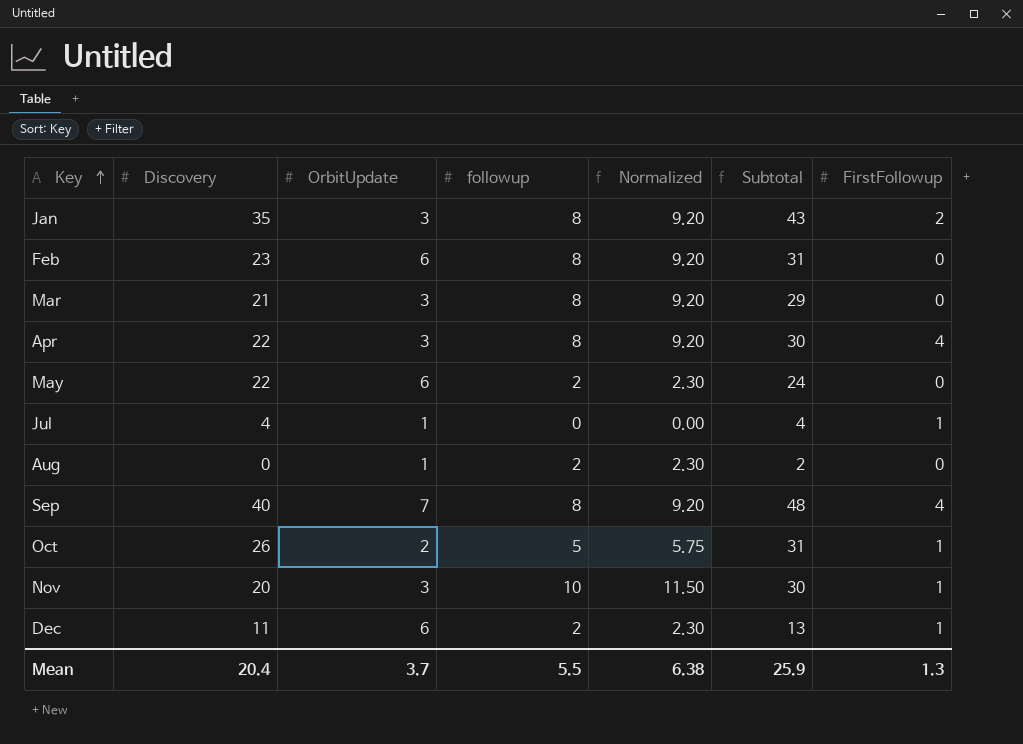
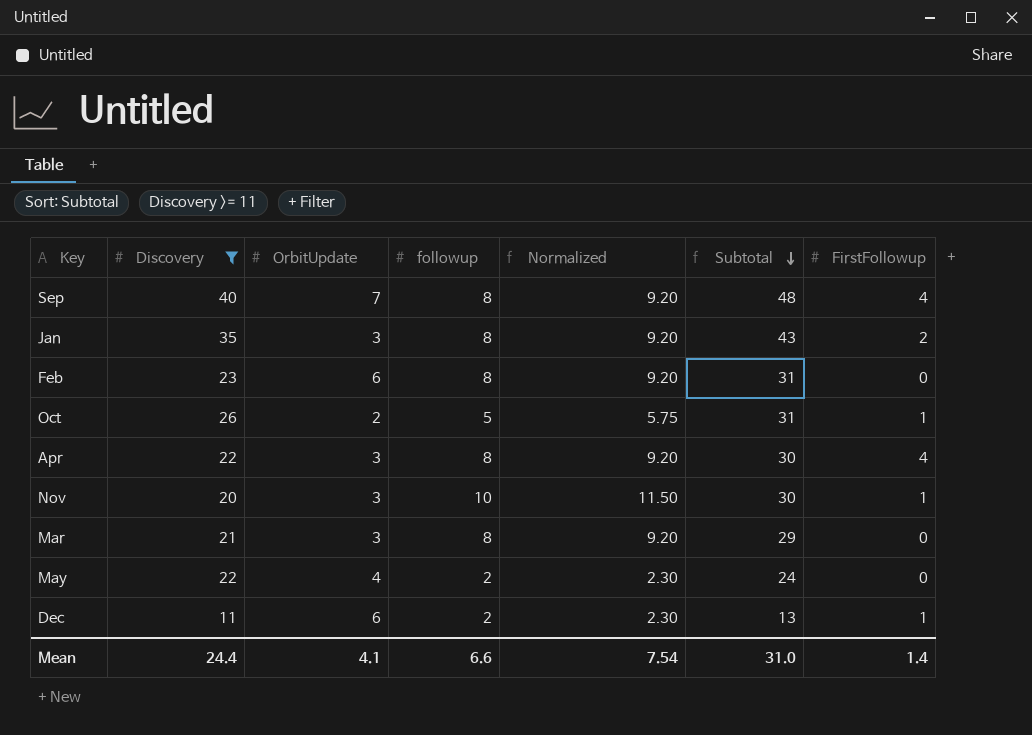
filter: none -> Discovery >= 11
row order: Key ascending -> Subtotal descending
May | OrbitUpdate: 6 -> 4
Mean | Discovery: 20.4 -> 24.4
Mean | OrbitUpdate: 3.7 -> 4.1
Mean | followup: 5.5 -> 6.6
Mean | Normalized: 6.38 -> 7.54
Mean | Subtotal: 25.9 -> 31.0
Mean | FirstFollowup: 1.3 -> 1.4

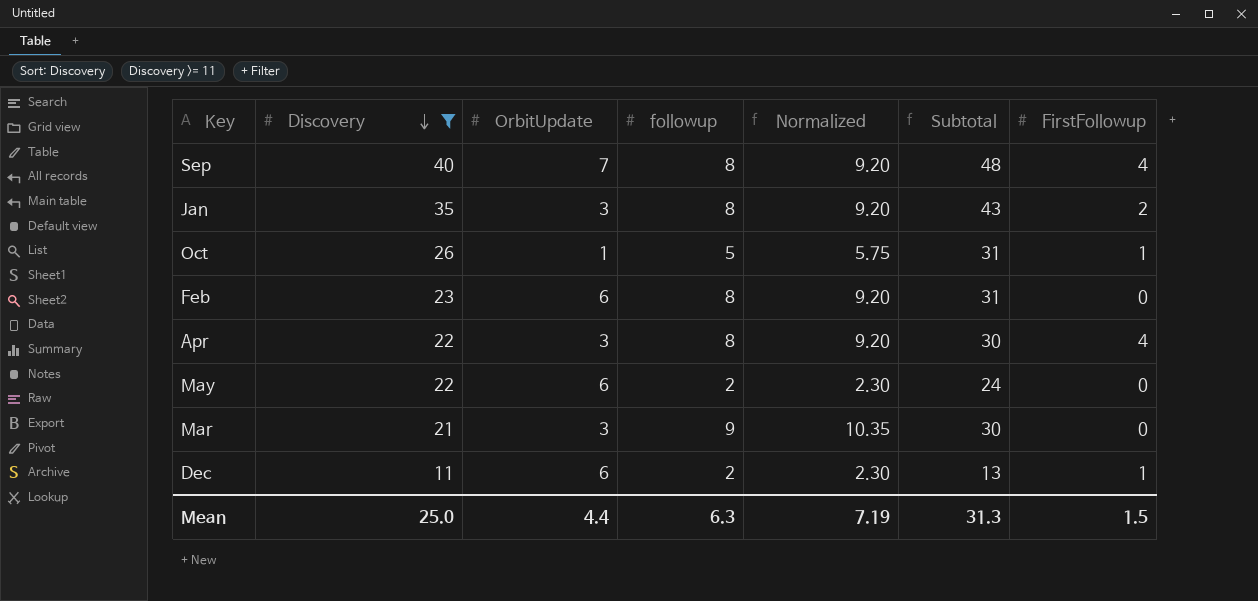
row order: Subtotal descending -> Discovery descending
row Nov: 20 | 3 | 10 | 11.50 | 30 | 1 -> none
Oct | OrbitUpdate: 2 -> 1
May | OrbitUpdate: 4 -> 6
Mar | followup: 8 -> 9
Mar | Normalized: 9.20 -> 10.35
Mar | Subtotal: 29 -> 30
Mean | Discovery: 24.4 -> 25.0
Mean | OrbitUpdate: 4.1 -> 4.4
Mean | followup: 6.6 -> 6.3
Mean | Normalized: 7.54 -> 7.19
Mean | Subtotal: 31.0 -> 31.3
Mean | FirstFollowup: 1.4 -> 1.5

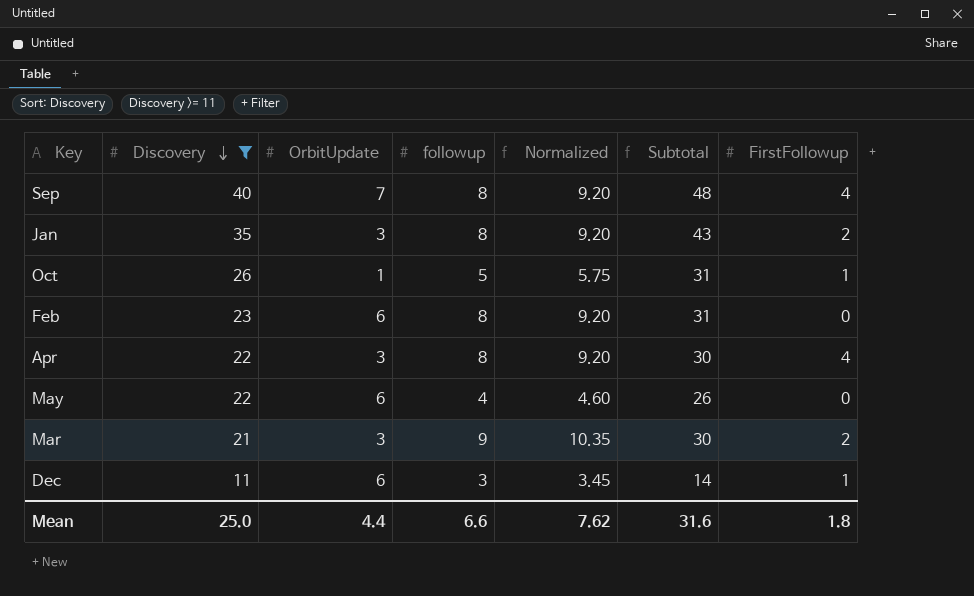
May | followup: 2 -> 4
May | Normalized: 2.30 -> 4.60
May | Subtotal: 24 -> 26
Mar | FirstFollowup: 0 -> 2
Dec | followup: 2 -> 3
Dec | Normalized: 2.30 -> 3.45
Dec | Subtotal: 13 -> 14
Mean | followup: 6.3 -> 6.6
Mean | Normalized: 7.19 -> 7.62
Mean | Subtotal: 31.3 -> 31.6
Mean | FirstFollowup: 1.5 -> 1.8

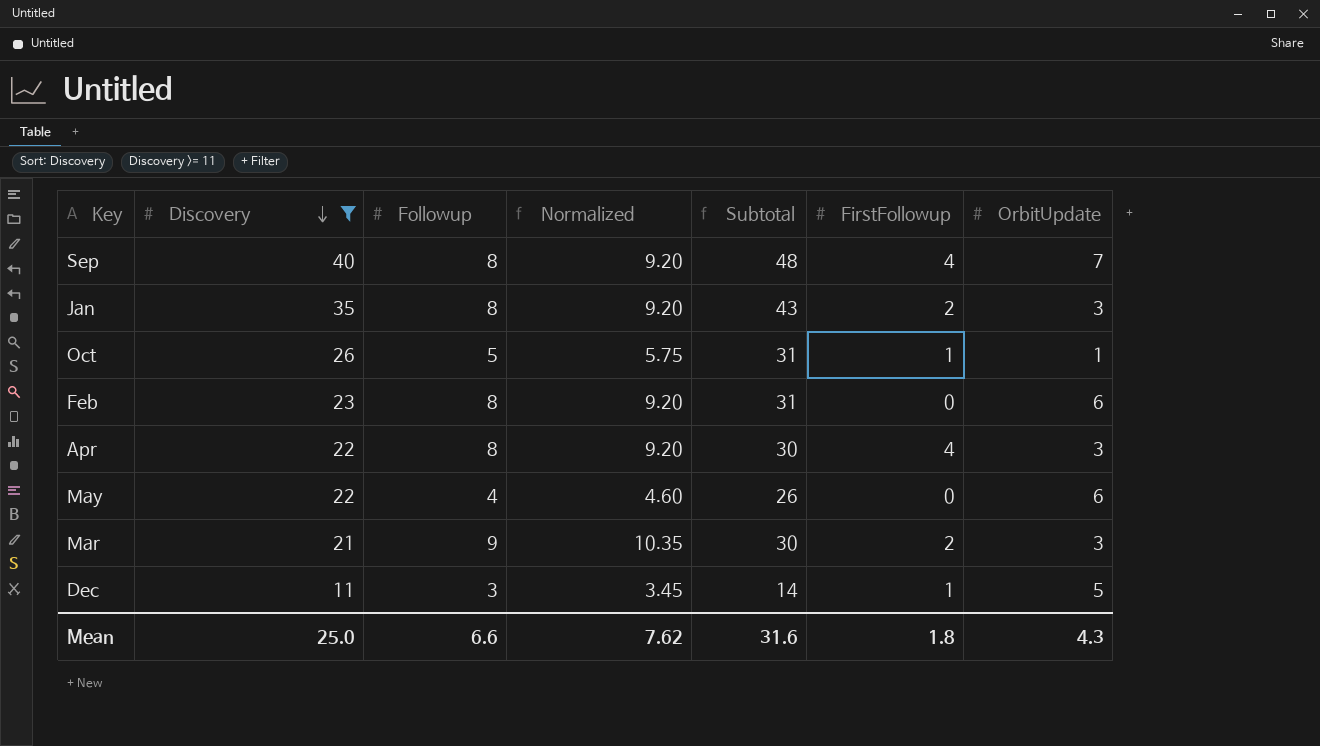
column name: followup -> Followup
column OrbitUpdate | position: 3 -> 7
Dec | OrbitUpdate: 6 -> 5
Mean | OrbitUpdate: 4.4 -> 4.3

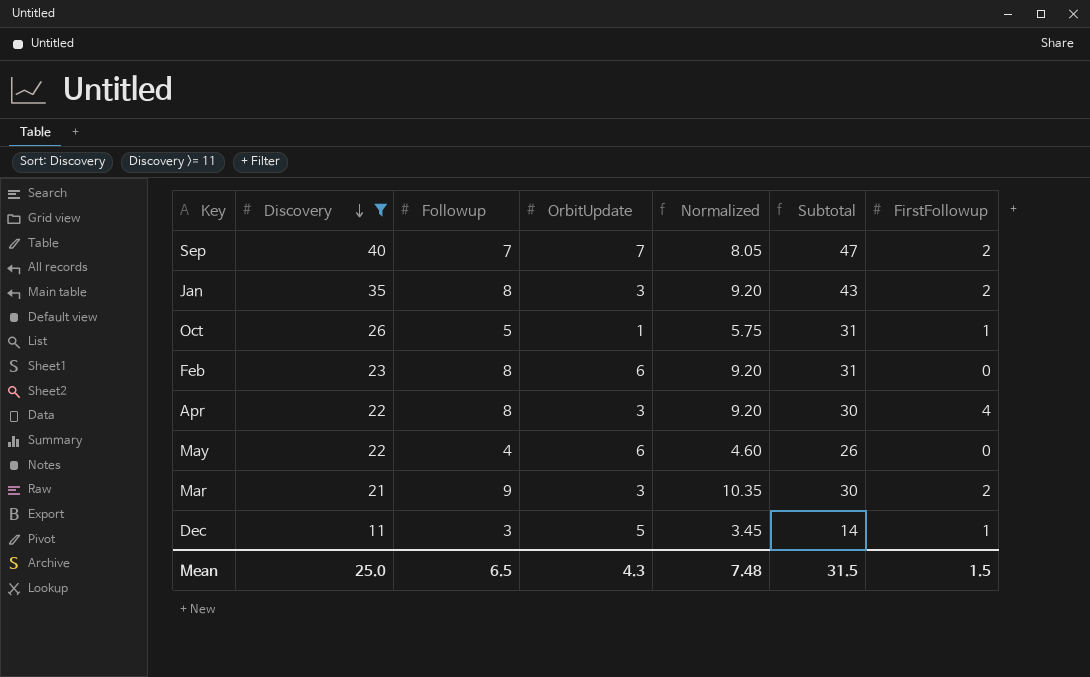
column OrbitUpdate | position: 7 -> 4
Sep | Followup: 8 -> 7
Sep | Normalized: 9.20 -> 8.05
Sep | Subtotal: 48 -> 47
Sep | FirstFollowup: 4 -> 2
Mean | Followup: 6.6 -> 6.5
Mean | Normalized: 7.62 -> 7.48
Mean | Subtotal: 31.6 -> 31.5
Mean | FirstFollowup: 1.8 -> 1.5

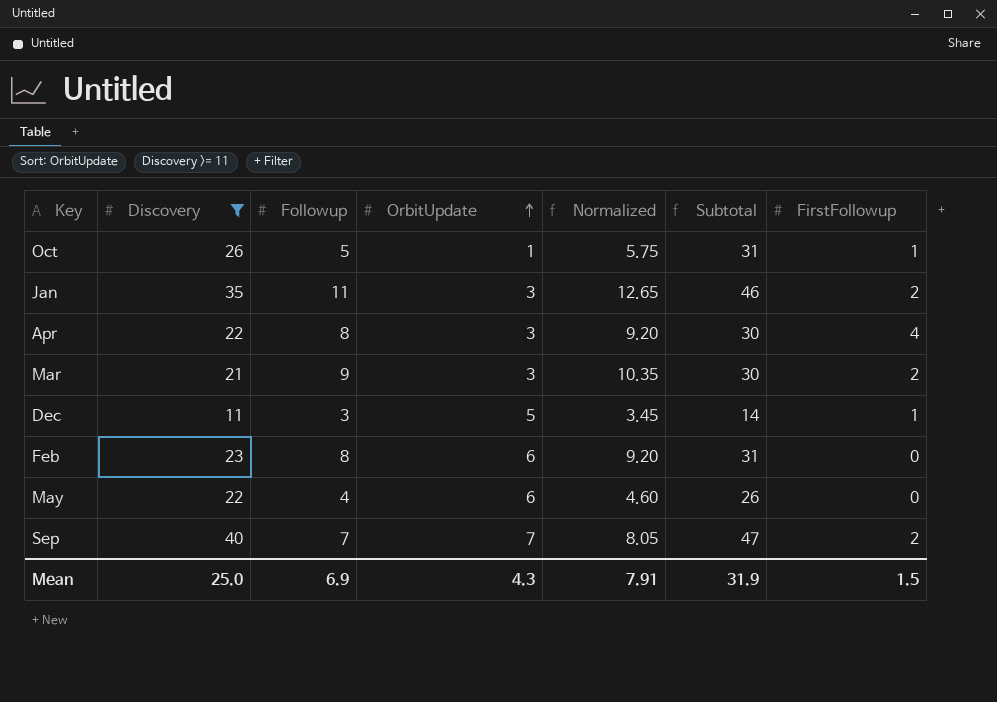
row order: Discovery descending -> OrbitUpdate ascending
Jan | Followup: 8 -> 11
Jan | Normalized: 9.20 -> 12.65
Jan | Subtotal: 43 -> 46
Mean | Followup: 6.5 -> 6.9
Mean | Normalized: 7.48 -> 7.91
Mean | Subtotal: 31.5 -> 31.9

